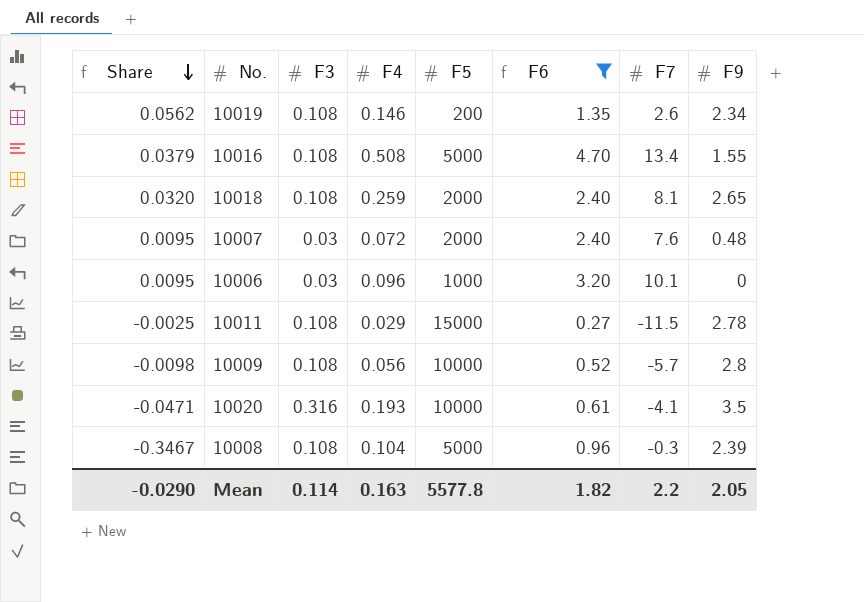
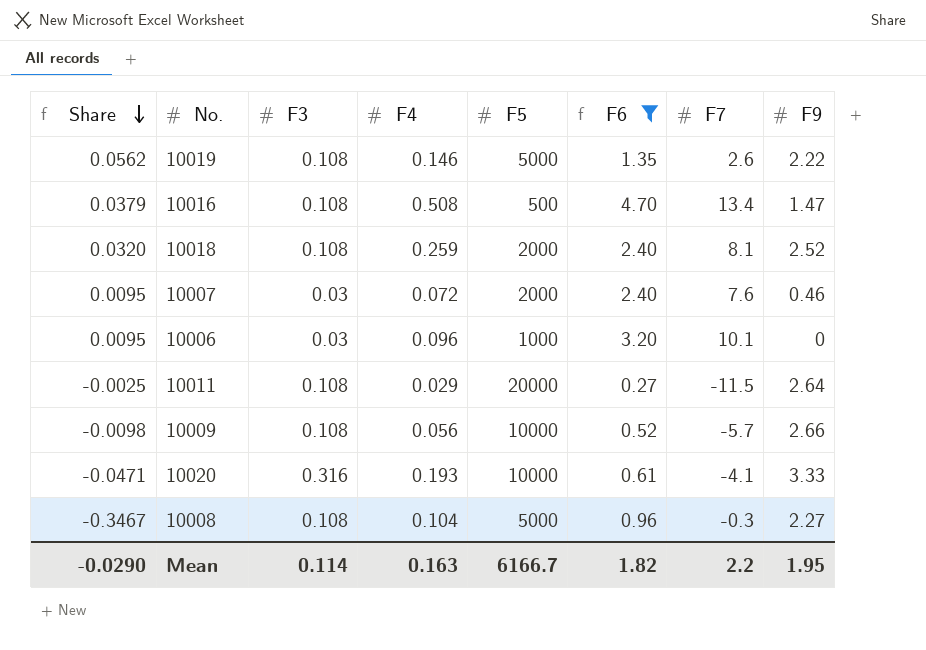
10019 | F5: 200 -> 5000
10019 | F9: 2.34 -> 2.22
10016 | F5: 5000 -> 500
10016 | F9: 1.55 -> 1.47
10018 | F9: 2.65 -> 2.52
10007 | F9: 0.48 -> 0.46
10011 | F5: 15000 -> 20000
10011 | F9: 2.78 -> 2.64
10009 | F9: 2.8 -> 2.66
10020 | F9: 3.5 -> 3.33
10008 | F9: 2.39 -> 2.27
Mean | F5: 5577.8 -> 6166.7
Mean | F9: 2.05 -> 1.95

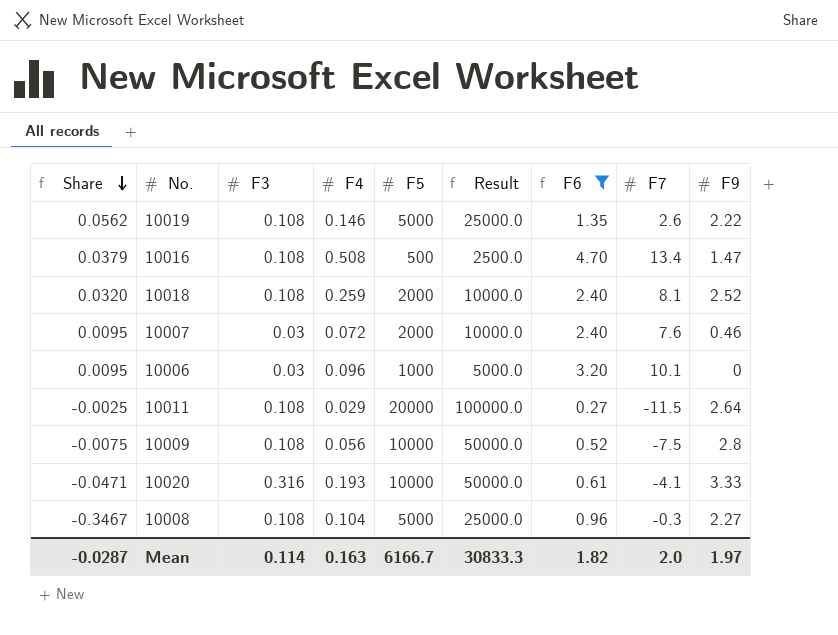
column Result | formula: none -> [F5] * 5
10009 | Share: -0.0098 -> -0.0075
10009 | F7: -5.7 -> -7.5
10009 | F9: 2.66 -> 2.8
Mean | Share: -0.0290 -> -0.0287
Mean | F7: 2.2 -> 2.0
Mean | F9: 1.95 -> 1.97

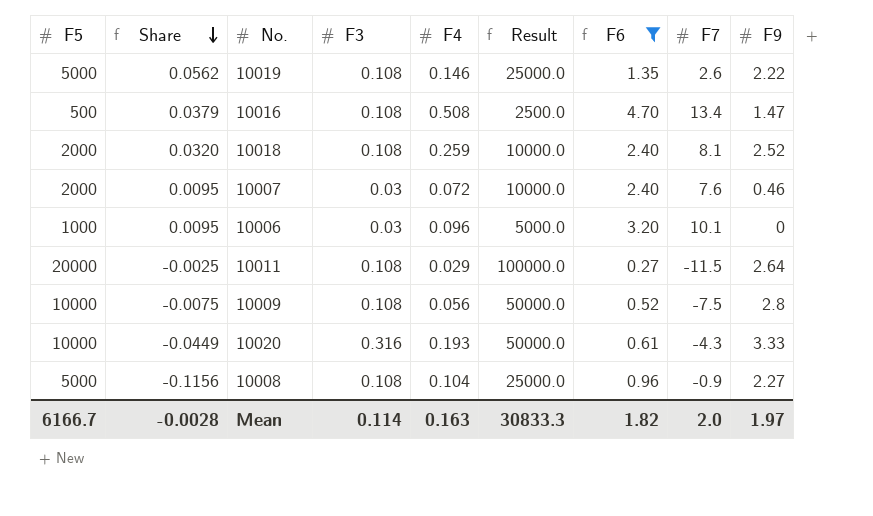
column F5 | position: 5 -> 1
10020 | Share: -0.0471 -> -0.0449
10020 | F7: -4.1 -> -4.3
10008 | Share: -0.3467 -> -0.1156
10008 | F7: -0.3 -> -0.9
Mean | Share: -0.0287 -> -0.0028

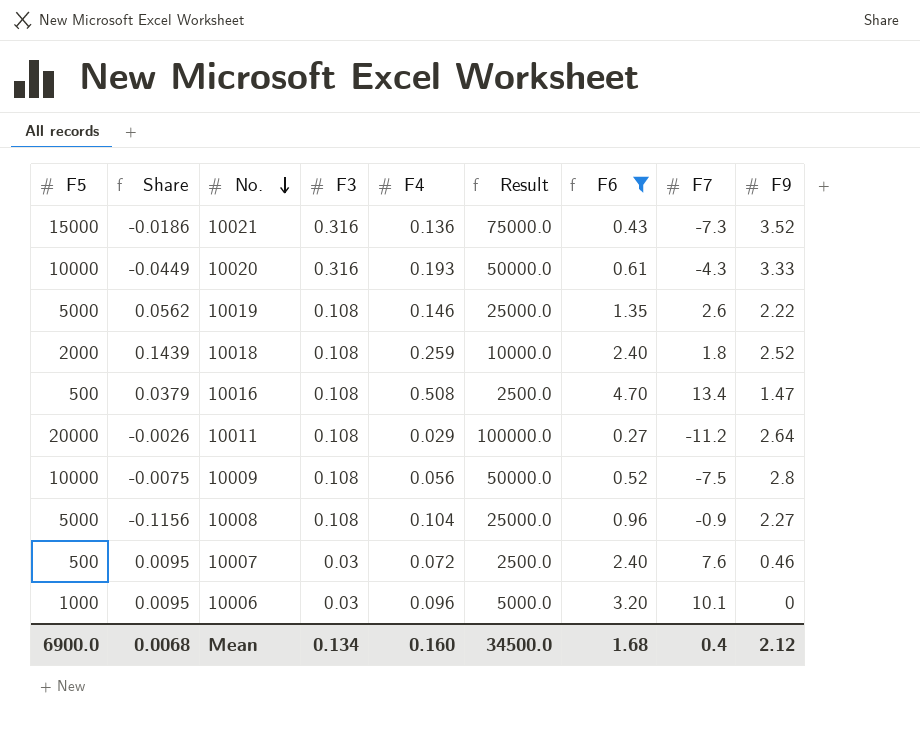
row order: Share descending -> No. descending
row 10021: none -> 15000 | -0.0186 | 0.316 | 0.136 | 75000.0 | 0.43 | -7.3 | 3.52
10018 | Share: 0.0320 -> 0.1439
10018 | F7: 8.1 -> 1.8
10011 | Share: -0.0025 -> -0.0026
10011 | F7: -11.5 -> -11.2
10007 | F5: 2000 -> 500
10007 | Result: 10000.0 -> 2500.0
Mean | F5: 6166.7 -> 6900.0
Mean | Share: -0.0028 -> 0.0068
Mean | F3: 0.114 -> 0.134
Mean | F4: 0.163 -> 0.160
Mean | Result: 30833.3 -> 34500.0
Mean | F6: 1.82 -> 1.68
Mean | F7: 2.0 -> 0.4
Mean | F9: 1.97 -> 2.12

